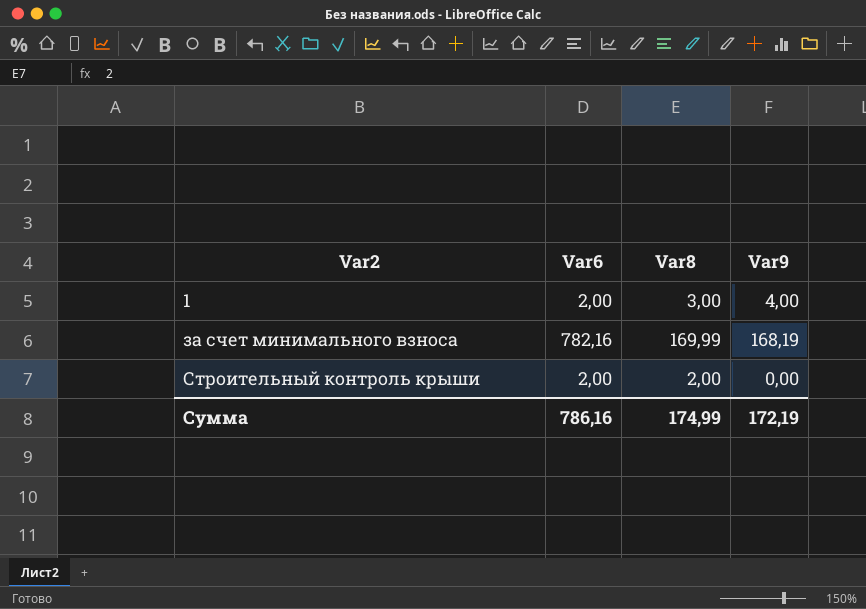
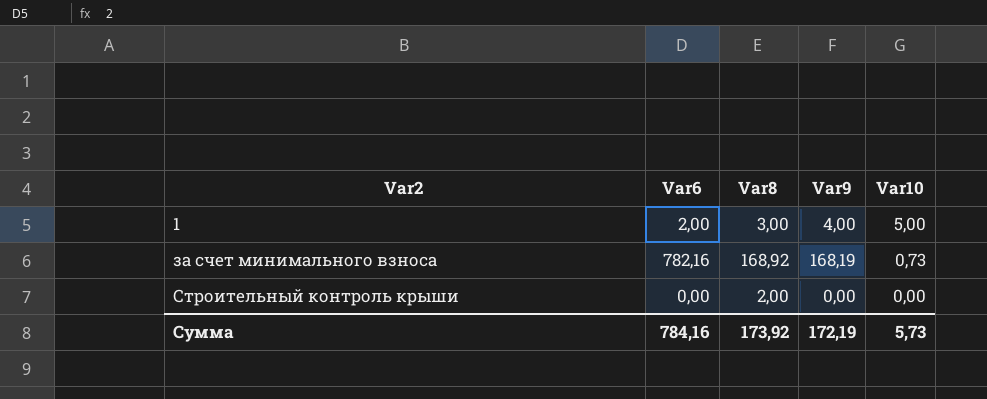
column Var10 | position: none -> 5
за счет минимального взноса | Var8: 169,99 -> 168,92
Строительный контроль крыши | Var6: 2,00 -> 0,00
Сумма | Var6: 786,16 -> 784,16
Сумма | Var8: 174,99 -> 173,92

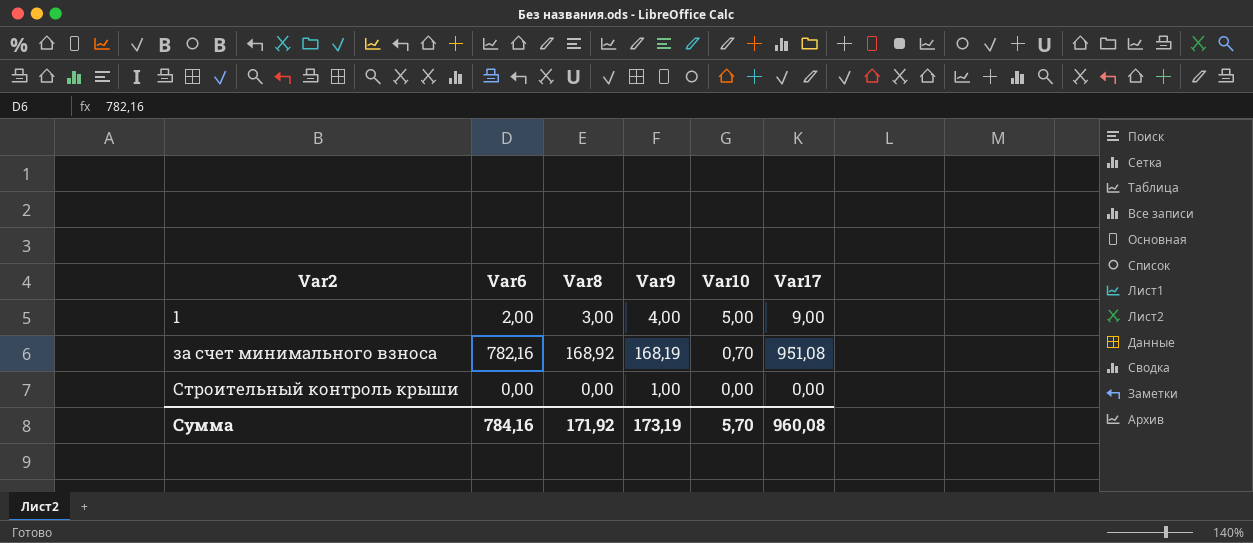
column Var17 | position: none -> 6
за счет минимального взноса | Var10: 0,73 -> 0,70
Строительный контроль крыши | Var8: 2,00 -> 0,00
Строительный контроль крыши | Var9: 0,00 -> 1,00
Сумма | Var8: 173,92 -> 171,92
Сумма | Var9: 172,19 -> 173,19
Сумма | Var10: 5,73 -> 5,70

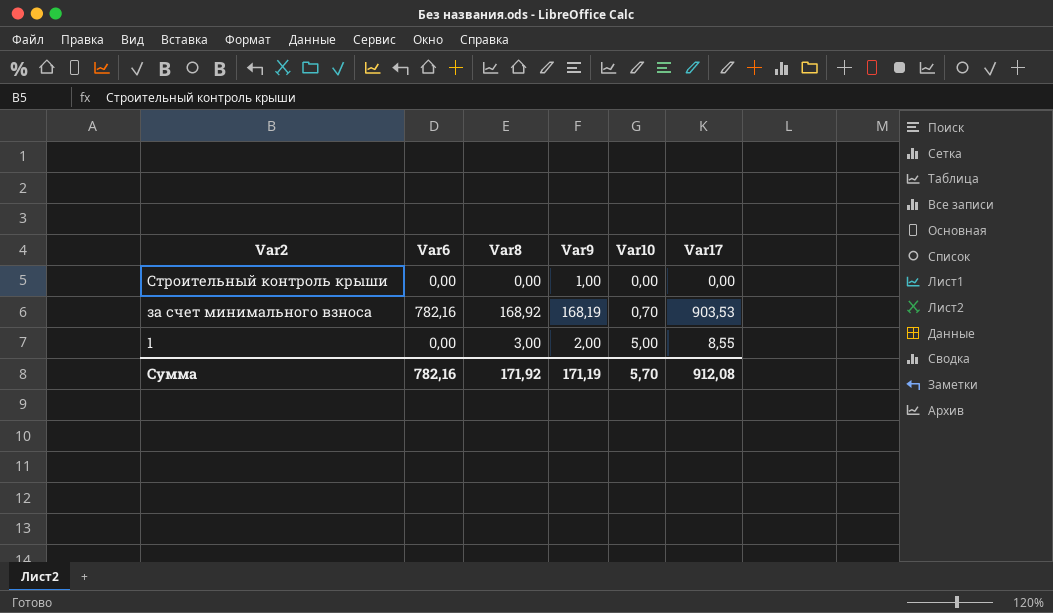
row order: Var2 ascending -> Var2 descending
за счет минимального взноса | Var17: 951,08 -> 903,53
1 | Var6: 2,00 -> 0,00
1 | Var9: 4,00 -> 2,00
1 | Var17: 9,00 -> 8,55
Сумма | Var6: 784,16 -> 782,16
Сумма | Var9: 173,19 -> 171,19
Сумма | Var17: 960,08 -> 912,08

